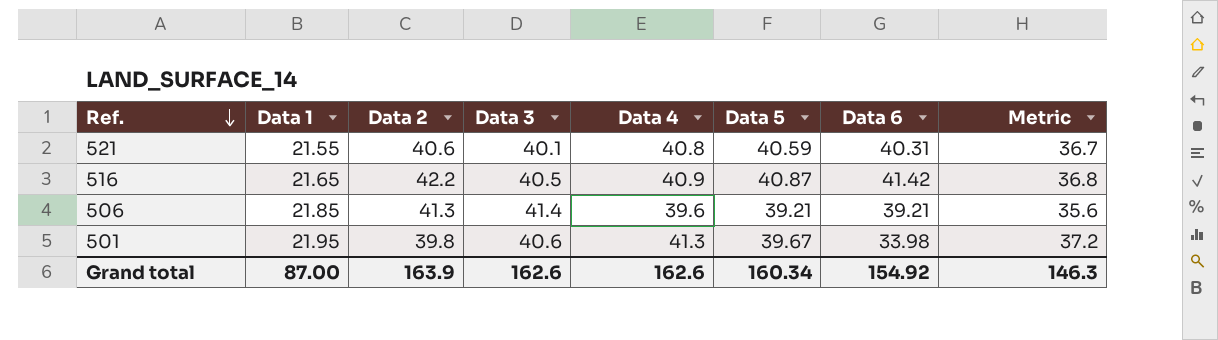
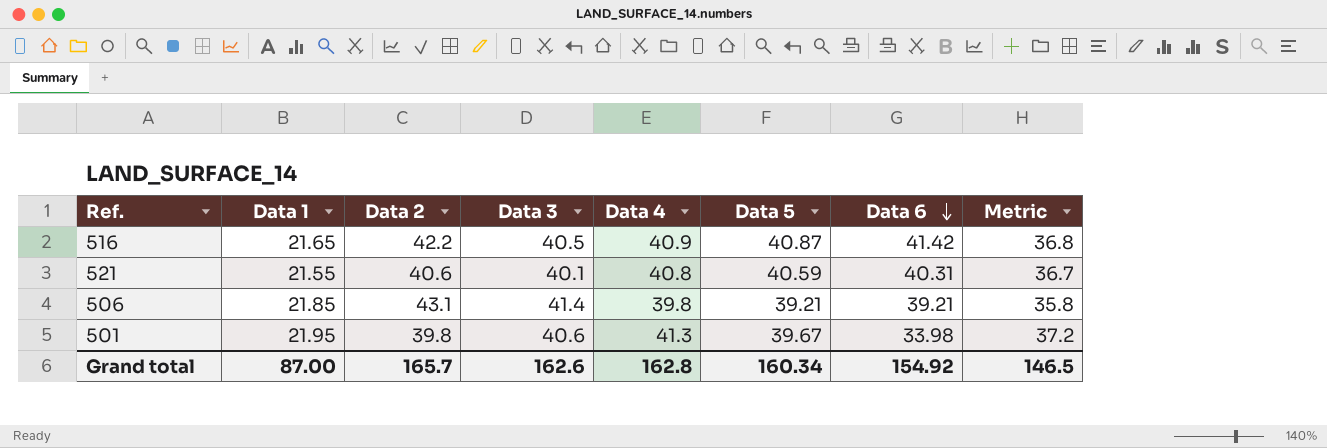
row order: Ref. descending -> Data 6 descending
506 | Data 2: 41.3 -> 43.1
506 | Data 4: 39.6 -> 39.8
506 | Metric: 35.6 -> 35.8
Grand total | Data 2: 163.9 -> 165.7
Grand total | Data 4: 162.6 -> 162.8
Grand total | Metric: 146.3 -> 146.5

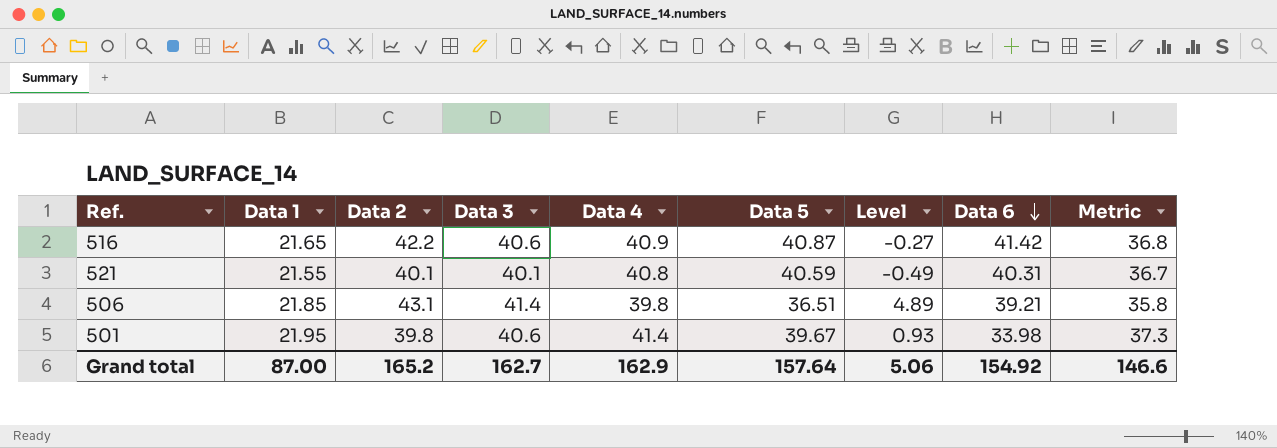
column Level | formula: none -> [Data 3] - [Data 5]
516 | Data 3: 40.5 -> 40.6
521 | Data 2: 40.6 -> 40.1
506 | Data 5: 39.21 -> 36.51
501 | Data 4: 41.3 -> 41.4
501 | Metric: 37.2 -> 37.3
Grand total | Data 2: 165.7 -> 165.2
Grand total | Data 3: 162.6 -> 162.7
Grand total | Data 4: 162.8 -> 162.9
Grand total | Data 5: 160.34 -> 157.64
Grand total | Metric: 146.5 -> 146.6

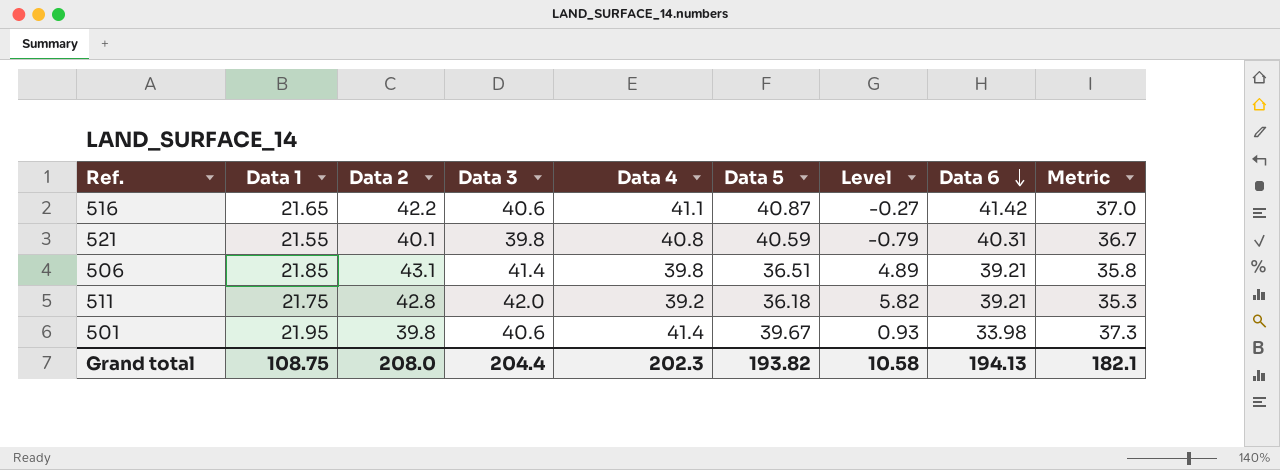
516 | Data 4: 40.9 -> 41.1
516 | Metric: 36.8 -> 37.0
521 | Data 3: 40.1 -> 39.8
521 | Level: -0.49 -> -0.79
row 511: none -> 21.75 | 42.8 | 42.0 | 39.2 | 36.18 | 5.82 | 39.21 | 35.3
Grand total | Data 1: 87.00 -> 108.75
Grand total | Data 2: 165.2 -> 208.0
Grand total | Data 3: 162.7 -> 204.4
Grand total | Data 4: 162.9 -> 202.3
Grand total | Data 5: 157.64 -> 193.82
Grand total | Level: 5.06 -> 10.58
Grand total | Data 6: 154.92 -> 194.13
Grand total | Metric: 146.6 -> 182.1

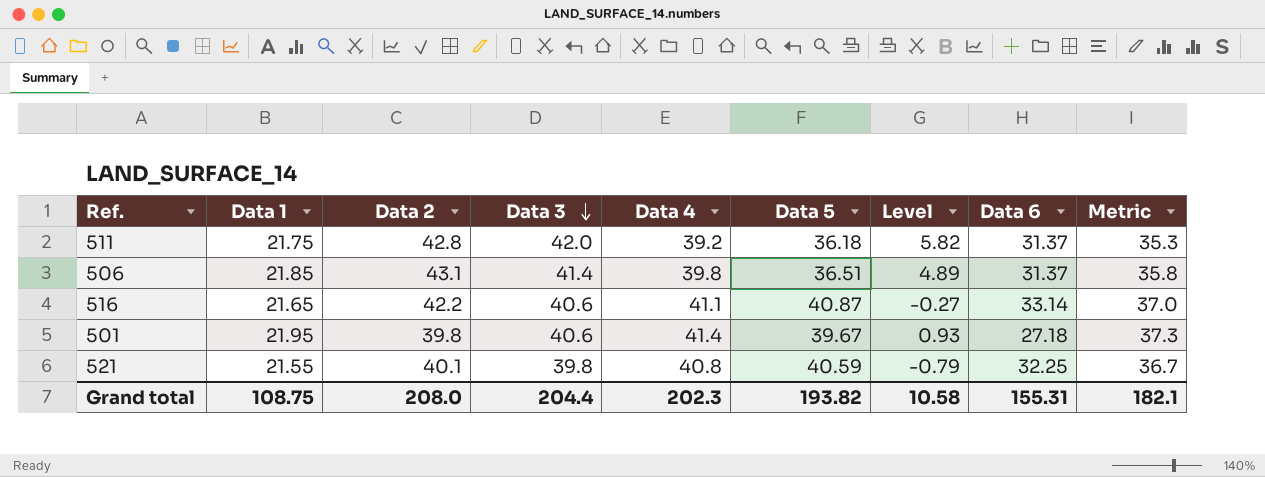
row order: Data 6 descending -> Data 3 descending
511 | Data 6: 39.21 -> 31.37
506 | Data 6: 39.21 -> 31.37
516 | Data 6: 41.42 -> 33.14
501 | Data 6: 33.98 -> 27.18
521 | Data 6: 40.31 -> 32.25
Grand total | Data 6: 194.13 -> 155.31

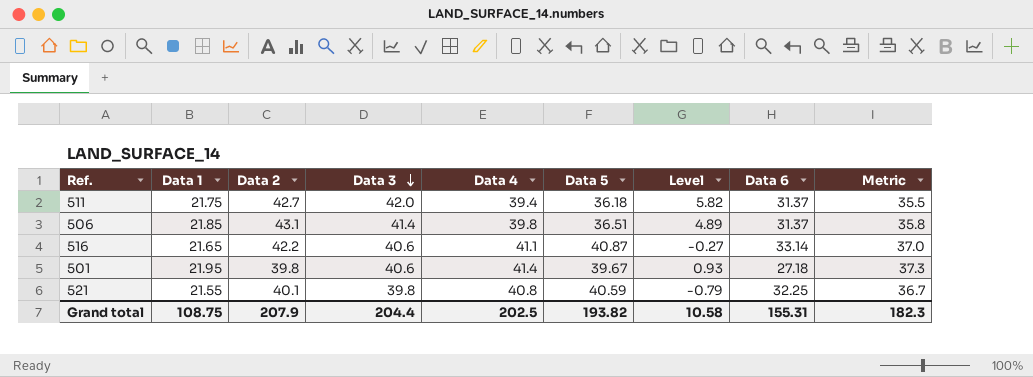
511 | Data 2: 42.8 -> 42.7
511 | Data 4: 39.2 -> 39.4
511 | Metric: 35.3 -> 35.5
Grand total | Data 2: 208.0 -> 207.9
Grand total | Data 4: 202.3 -> 202.5
Grand total | Metric: 182.1 -> 182.3

